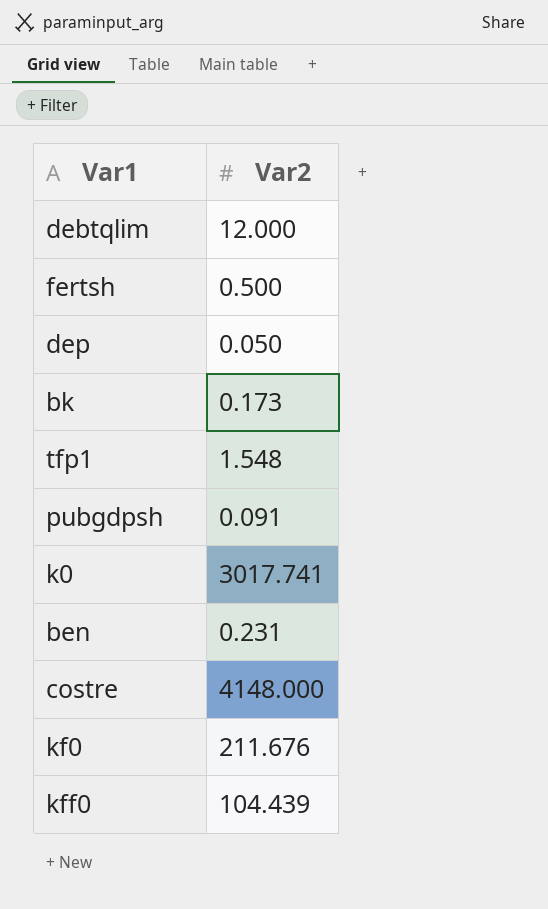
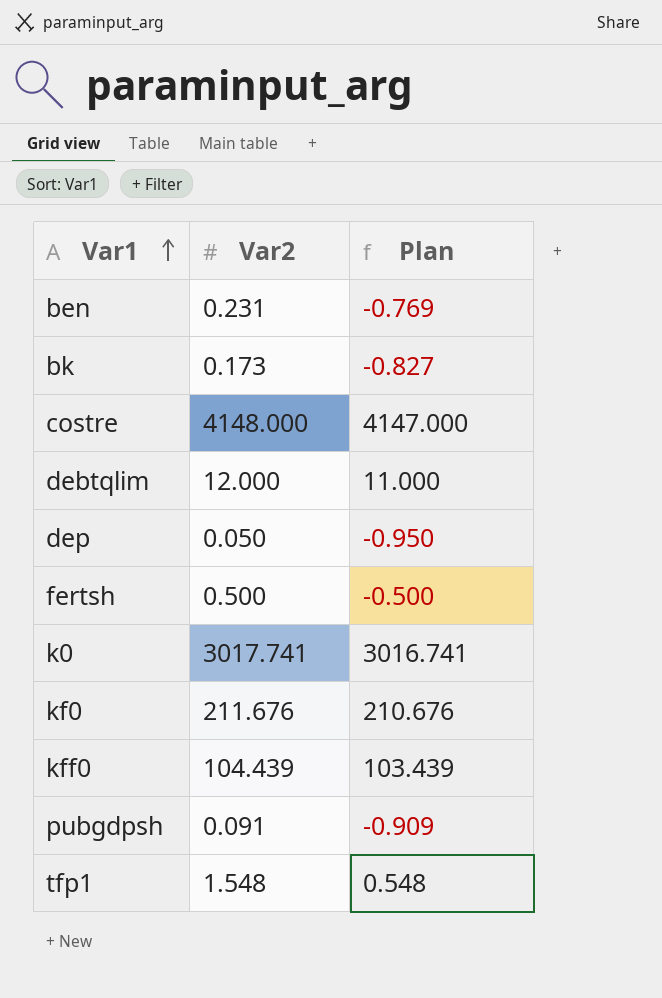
row order: none -> Var1 ascending
column Plan | formula: none -> [Var2] - 1

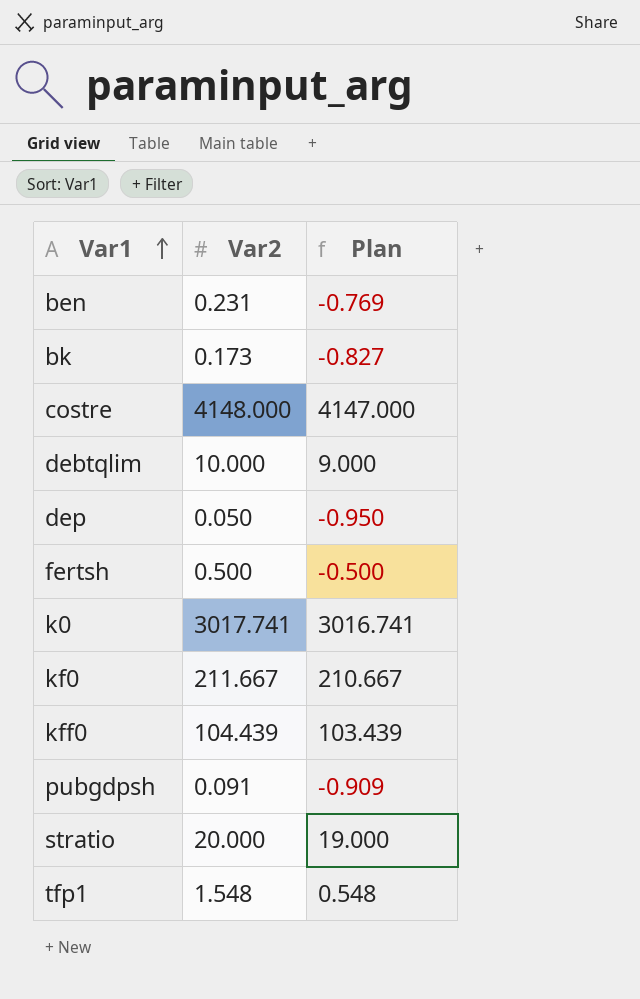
debtqlim | Var2: 12.000 -> 10.000
debtqlim | Plan: 11.000 -> 9.000
kf0 | Var2: 211.676 -> 211.667
kf0 | Plan: 210.676 -> 210.667
row stratio: none -> 20.000 | 19.000

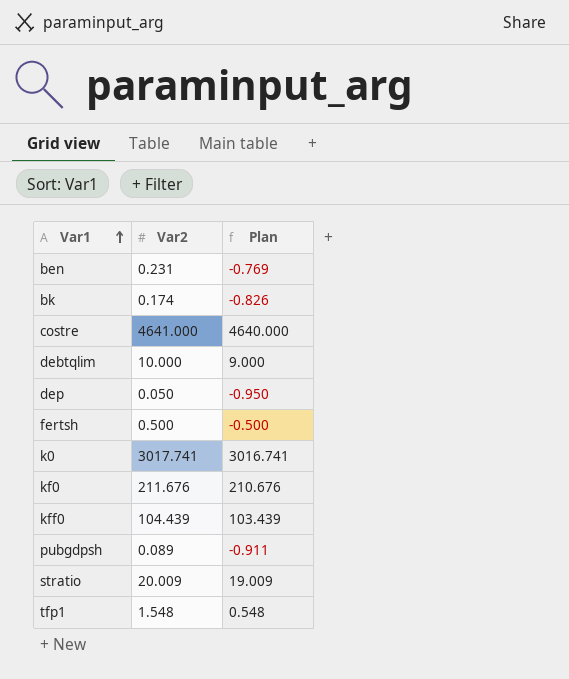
bk | Var2: 0.173 -> 0.174
bk | Plan: -0.827 -> -0.826
costre | Var2: 4148.000 -> 4641.000
costre | Plan: 4147.000 -> 4640.000
kf0 | Var2: 211.667 -> 211.676
kf0 | Plan: 210.667 -> 210.676
pubgdpsh | Var2: 0.091 -> 0.089
pubgdpsh | Plan: -0.909 -> -0.911
stratio | Var2: 20.000 -> 20.009
stratio | Plan: 19.000 -> 19.009

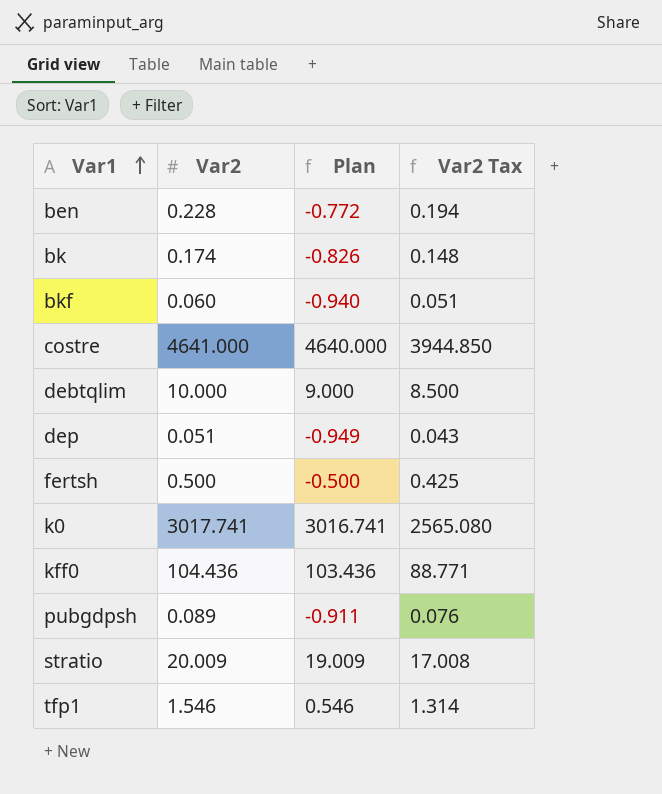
column Var2 Tax | formula: none -> [Var2] * 0.85
row kf0: 211.676 | 210.676 -> none
ben | Var2: 0.231 -> 0.228
ben | Plan: -0.769 -> -0.772
row bkf: none -> 0.060 | -0.940 | 0.051
dep | Var2: 0.050 -> 0.051
dep | Plan: -0.950 -> -0.949
kff0 | Var2: 104.439 -> 104.436
kff0 | Plan: 103.439 -> 103.436
tfp1 | Var2: 1.548 -> 1.546
tfp1 | Plan: 0.548 -> 0.546

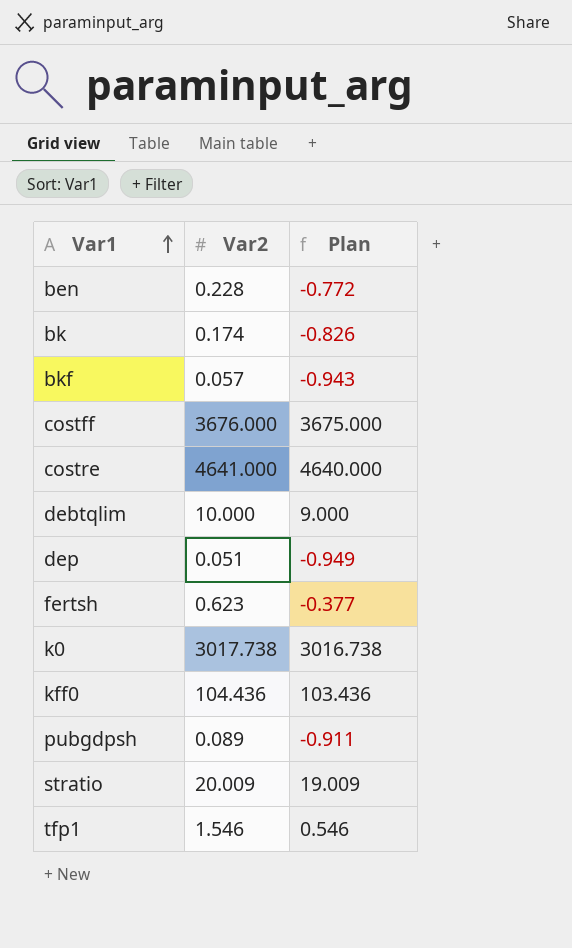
column Var2 Tax | formula: [Var2] * 0.85 -> none
bkf | Var2: 0.060 -> 0.057
bkf | Plan: -0.940 -> -0.943
row costff: none -> 3676.000 | 3675.000
fertsh | Var2: 0.500 -> 0.623
fertsh | Plan: -0.500 -> -0.377
k0 | Var2: 3017.741 -> 3017.738
k0 | Plan: 3016.741 -> 3016.738

